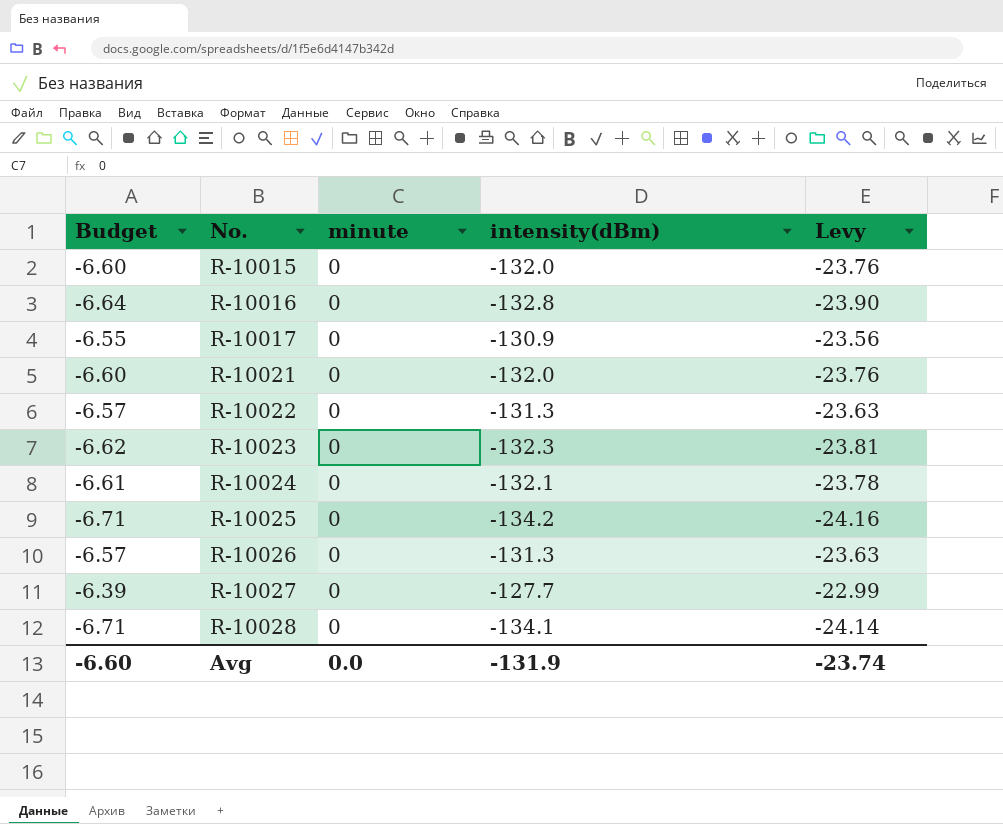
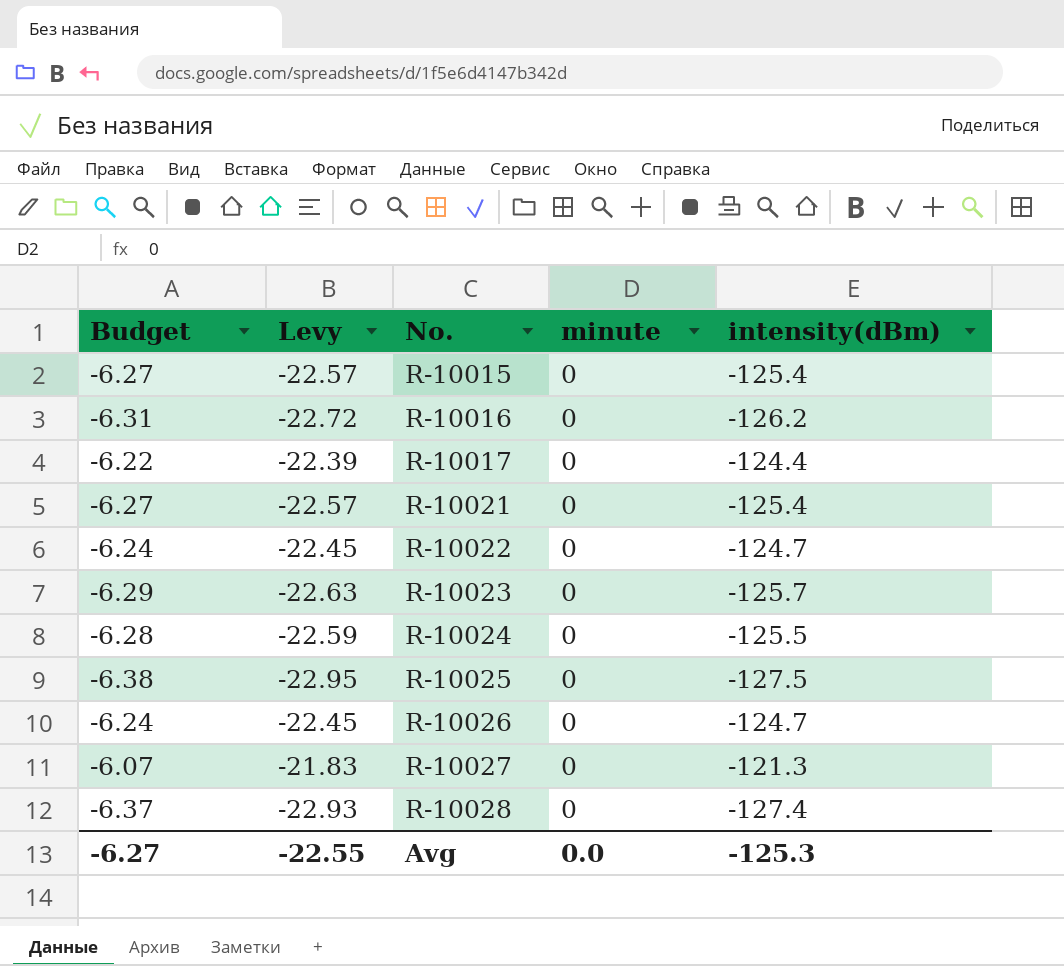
column Levy | position: 5 -> 2
R-10015 | Budget: -6.60 -> -6.27
R-10015 | Levy: -23.76 -> -22.57
R-10015 | intensity(dBm): -132.0 -> -125.4
R-10016 | Budget: -6.64 -> -6.31
R-10016 | Levy: -23.90 -> -22.72
R-10016 | intensity(dBm): -132.8 -> -126.2
R-10017 | Budget: -6.55 -> -6.22
R-10017 | Levy: -23.56 -> -22.39
R-10017 | intensity(dBm): -130.9 -> -124.4
R-10021 | Budget: -6.60 -> -6.27
R-10021 | Levy: -23.76 -> -22.57
R-10021 | intensity(dBm): -132.0 -> -125.4
R-10022 | Budget: -6.57 -> -6.24
R-10022 | Levy: -23.63 -> -22.45
R-10022 | intensity(dBm): -131.3 -> -124.7
R-10023 | Budget: -6.62 -> -6.29
R-10023 | Levy: -23.81 -> -22.63
R-10023 | intensity(dBm): -132.3 -> -125.7
R-10024 | Budget: -6.61 -> -6.28
R-10024 | Levy: -23.78 -> -22.59
R-10024 | intensity(dBm): -132.1 -> -125.5
R-10025 | Budget: -6.71 -> -6.38
R-10025 | Levy: -24.16 -> -22.95
R-10025 | intensity(dBm): -134.2 -> -127.5
R-10026 | Budget: -6.57 -> -6.24
R-10026 | Levy: -23.63 -> -22.45
R-10026 | intensity(dBm): -131.3 -> -124.7
R-10027 | Budget: -6.39 -> -6.07
R-10027 | Levy: -22.99 -> -21.83
R-10027 | intensity(dBm): -127.7 -> -121.3
R-10028 | Budget: -6.71 -> -6.37
R-10028 | Levy: -24.14 -> -22.93
R-10028 | intensity(dBm): -134.1 -> -127.4
Avg | Budget: -6.60 -> -6.27
Avg | Levy: -23.74 -> -22.55
Avg | intensity(dBm): -131.9 -> -125.3

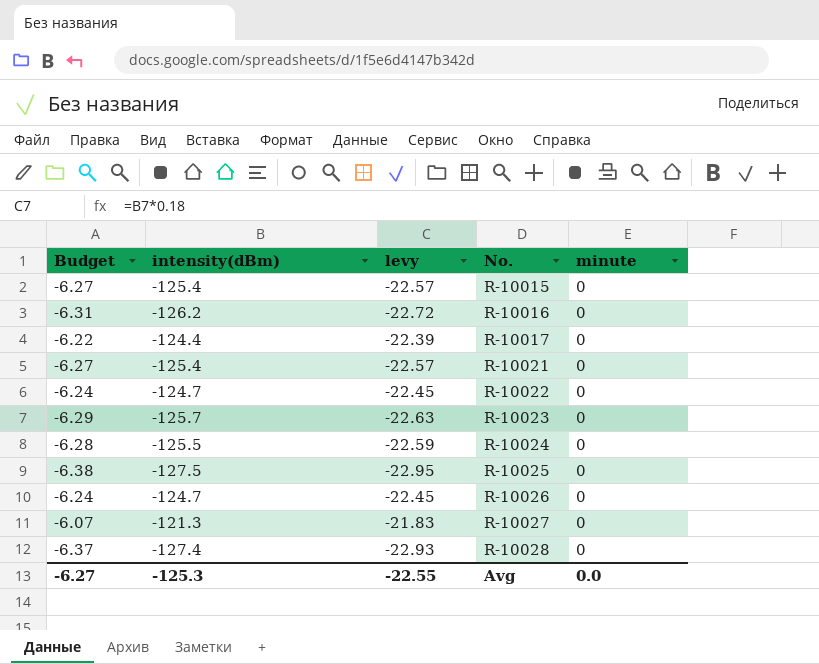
column intensity(dBm) | position: 5 -> 2
column name: Levy -> levy

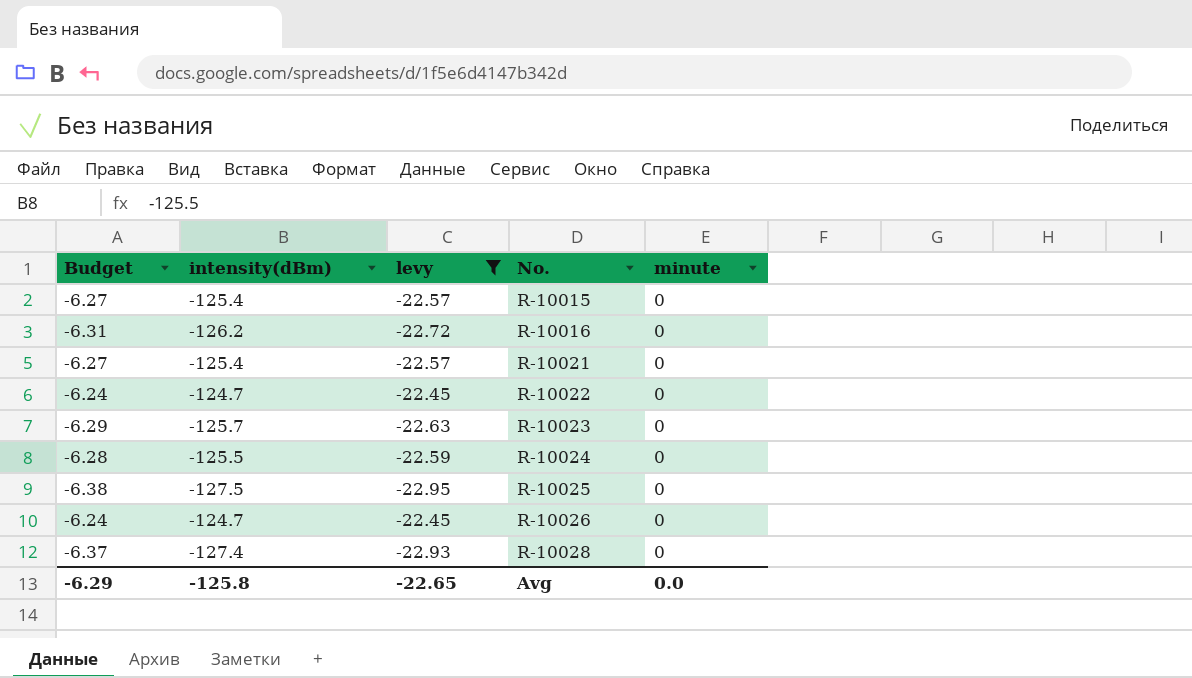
filter: none -> levy <= -22.45
Avg | Budget: -6.27 -> -6.29
Avg | intensity(dBm): -125.3 -> -125.8
Avg | levy: -22.55 -> -22.65

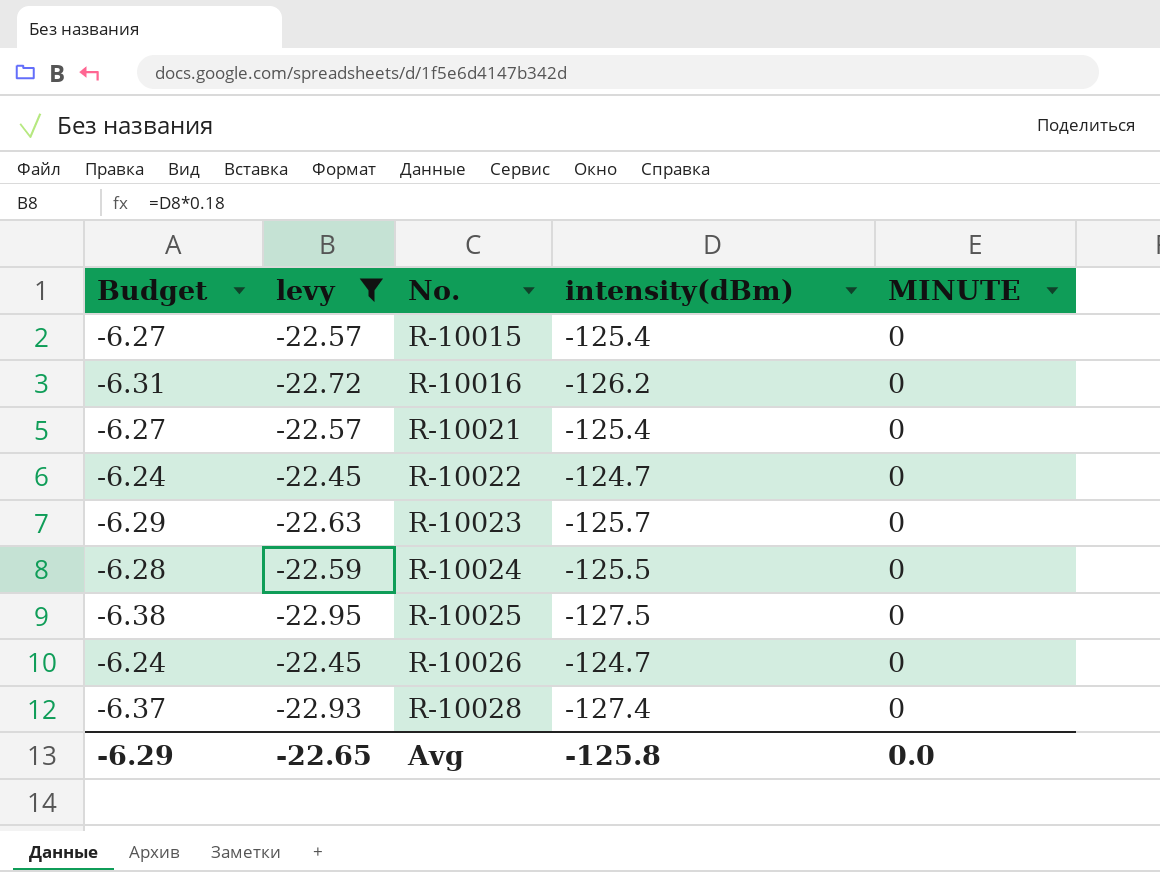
column intensity(dBm) | position: 2 -> 4
column name: minute -> MINUTE

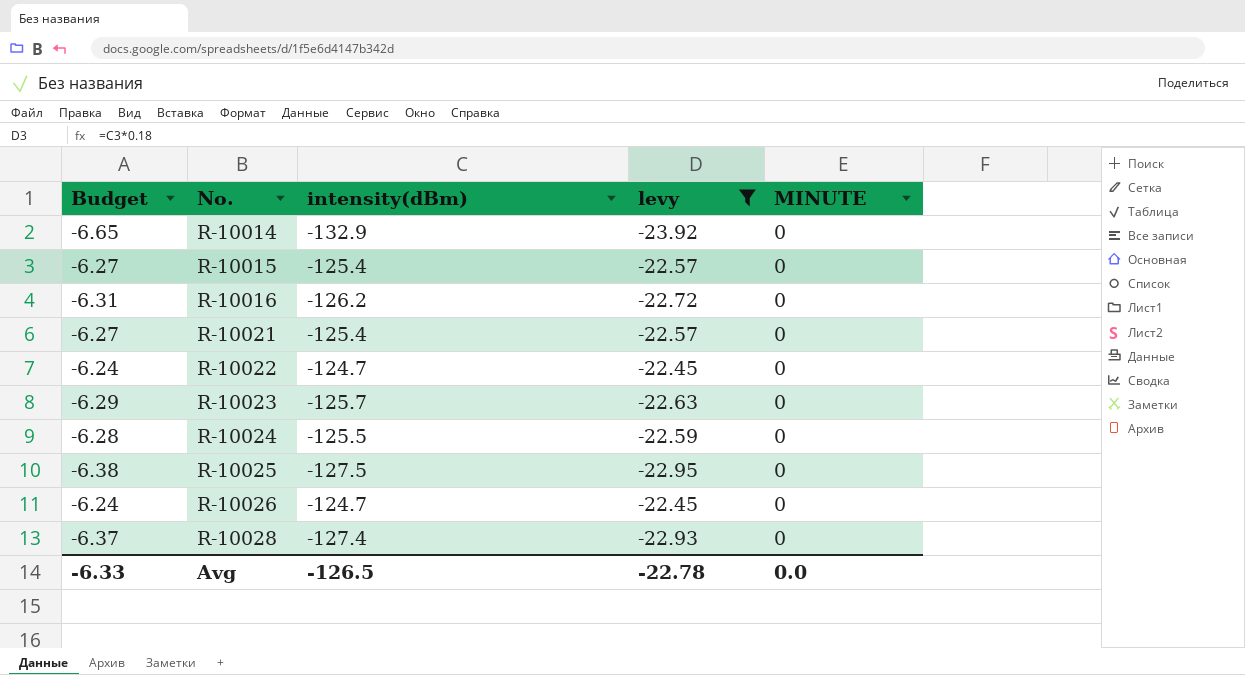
column levy | position: 2 -> 4
row R-10014: none -> -6.65 | -132.9 | -23.92 | 0
Avg | Budget: -6.29 -> -6.33
Avg | intensity(dBm): -125.8 -> -126.5
Avg | levy: -22.65 -> -22.78

